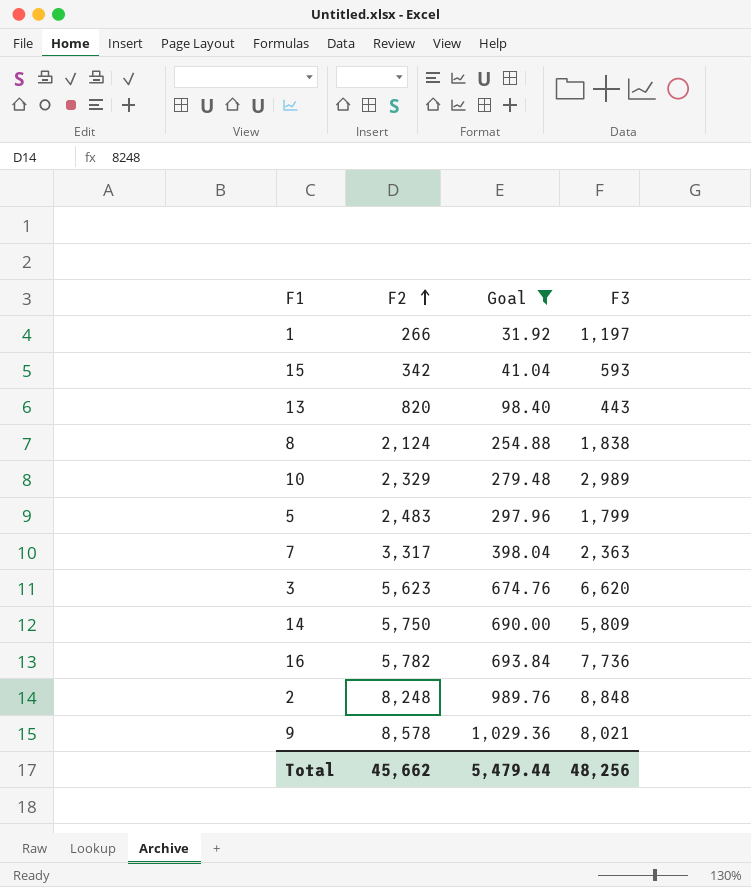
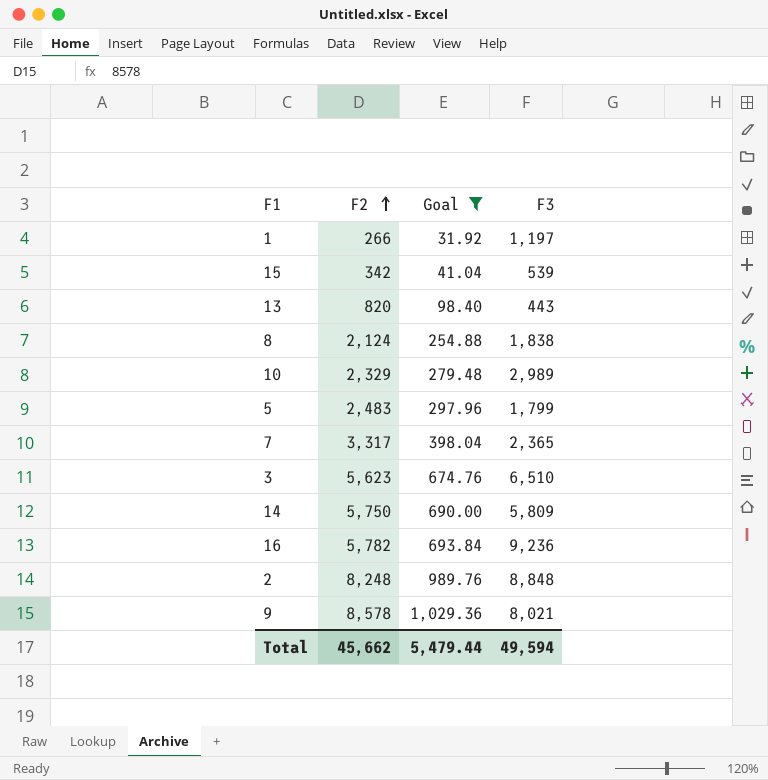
15 | F3: 593 -> 539
7 | F3: 2,363 -> 2,365
3 | F3: 6,620 -> 6,510
16 | F3: 7,736 -> 9,236
Total | F3: 48,256 -> 49,594

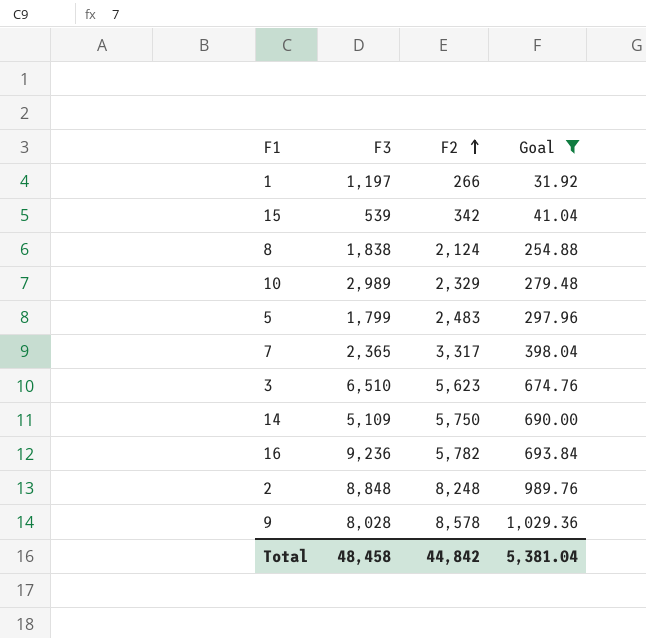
column F3 | position: 4 -> 2
row 13: 820 | 98.40 | 443 -> none
14 | F3: 5,809 -> 5,109
9 | F3: 8,021 -> 8,028
Total | F3: 49,594 -> 48,458
Total | F2: 45,662 -> 44,842
Total | Goal: 5,479.44 -> 5,381.04

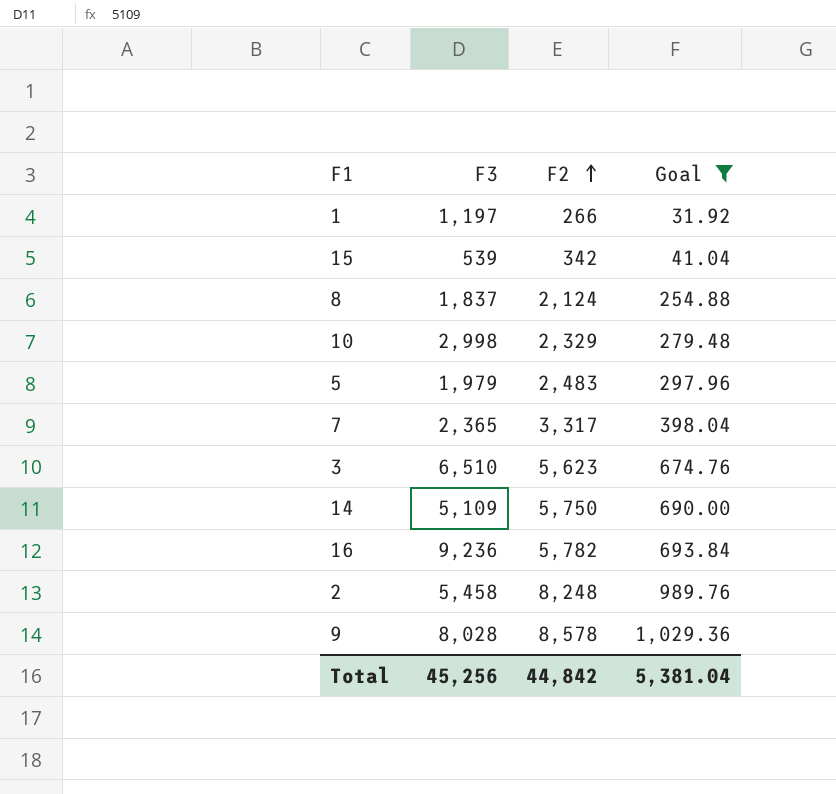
8 | F3: 1,838 -> 1,837
10 | F3: 2,989 -> 2,998
5 | F3: 1,799 -> 1,979
2 | F3: 8,848 -> 5,458
Total | F3: 48,458 -> 45,256

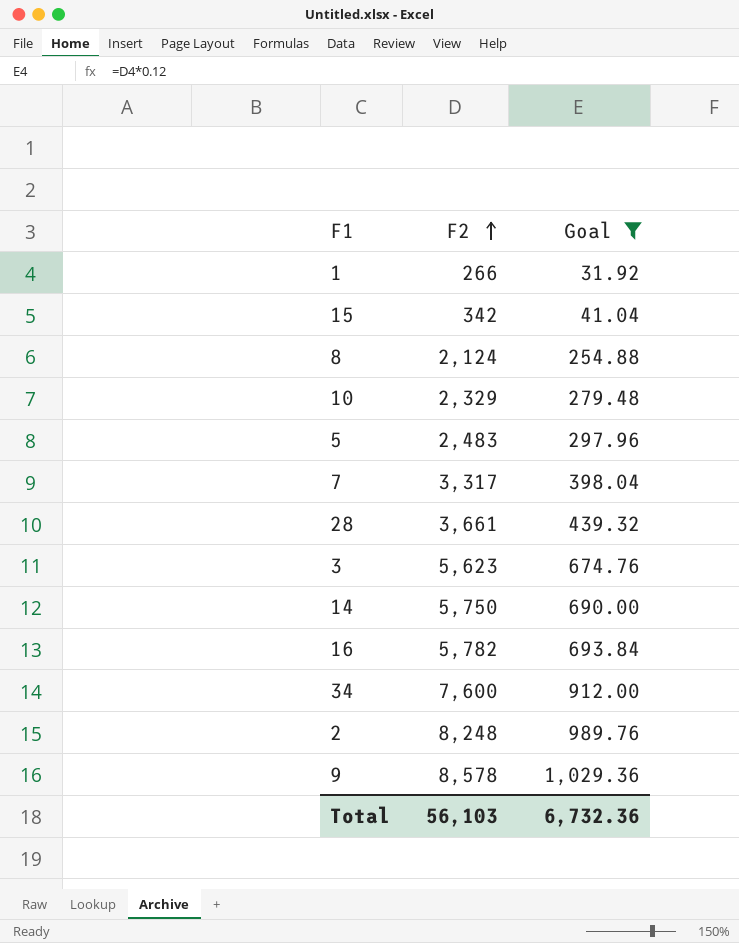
column F3 | position: 2 -> none
row 28: none -> 3,661 | 439.32
row 34: none -> 7,600 | 912.00
Total | F2: 44,842 -> 56,103
Total | Goal: 5,381.04 -> 6,732.36

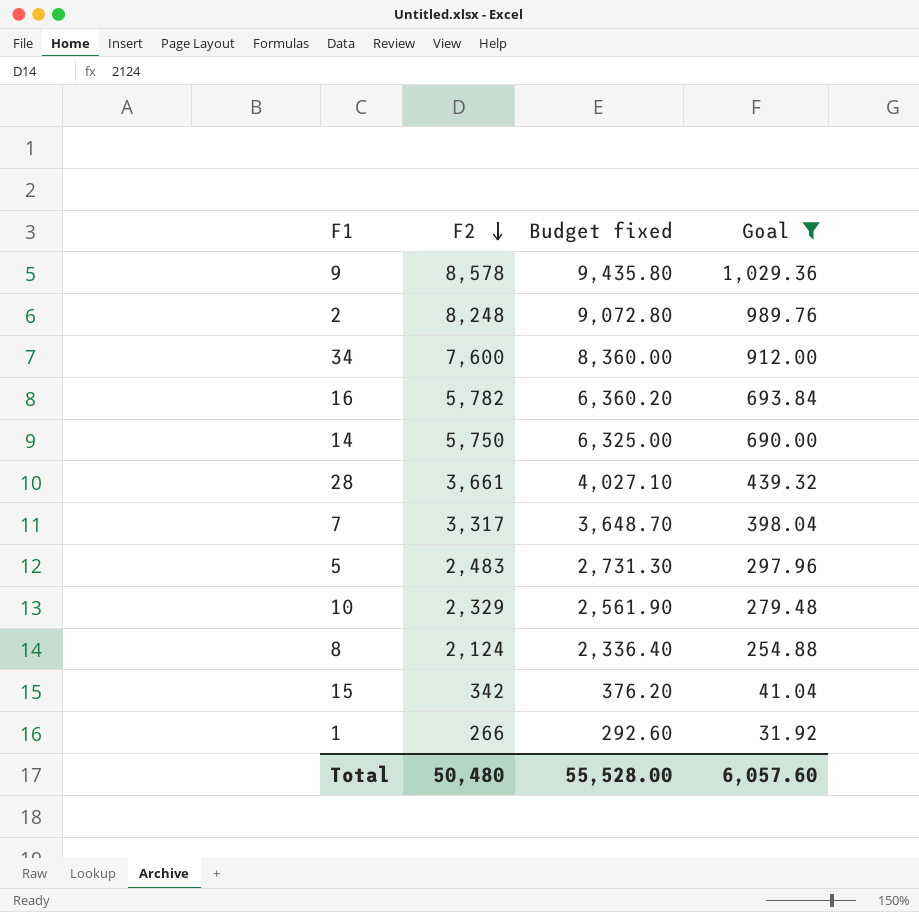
row order: F2 ascending -> F2 descending
column Budget fixed | formula: none -> [F2] * 1.1
row 3: 5,623 | 674.76 -> none
Total | F2: 56,103 -> 50,480
Total | Goal: 6,732.36 -> 6,057.60

